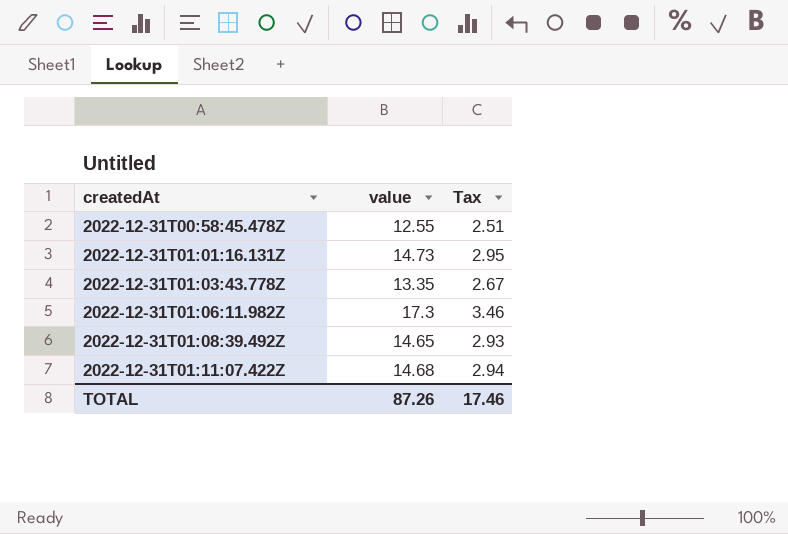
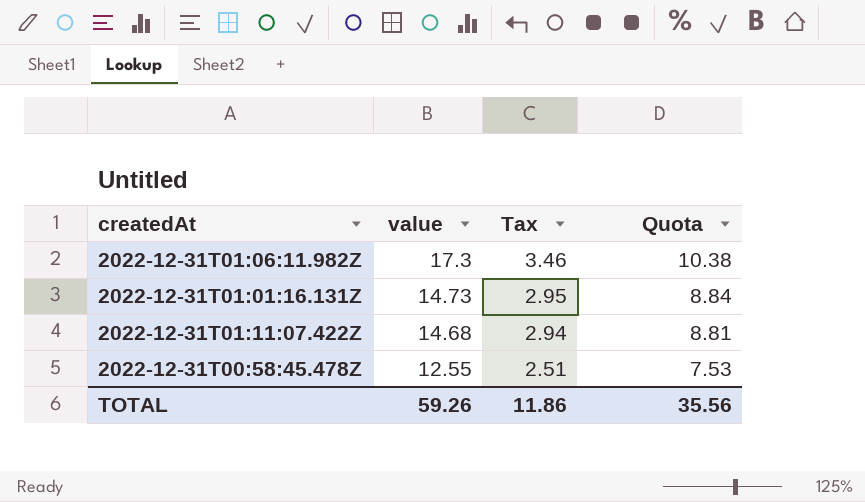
row order: createdAt ascending -> value descending
column Quota | formula: none -> [value] * 0.6
row 2022-12-31T01:03:43.778Z: 13.35 | 2.67 -> none
row 2022-12-31T01:08:39.492Z: 14.65 | 2.93 -> none
TOTAL | value: 87.26 -> 59.26
TOTAL | Tax: 17.46 -> 11.86

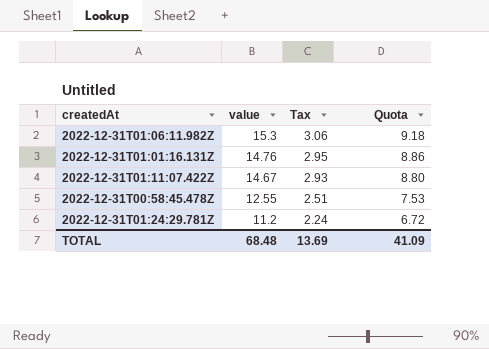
2022-12-31T01:06:11.982Z | value: 17.3 -> 15.3
2022-12-31T01:06:11.982Z | Tax: 3.46 -> 3.06
2022-12-31T01:06:11.982Z | Quota: 10.38 -> 9.18
2022-12-31T01:01:16.131Z | value: 14.73 -> 14.76
2022-12-31T01:01:16.131Z | Quota: 8.84 -> 8.86
2022-12-31T01:11:07.422Z | value: 14.68 -> 14.67
2022-12-31T01:11:07.422Z | Tax: 2.94 -> 2.93
2022-12-31T01:11:07.422Z | Quota: 8.81 -> 8.80
row 2022-12-31T01:24:29.781Z: none -> 11.2 | 2.24 | 6.72
TOTAL | value: 59.26 -> 68.48
TOTAL | Tax: 11.86 -> 13.69
TOTAL | Quota: 35.56 -> 41.09

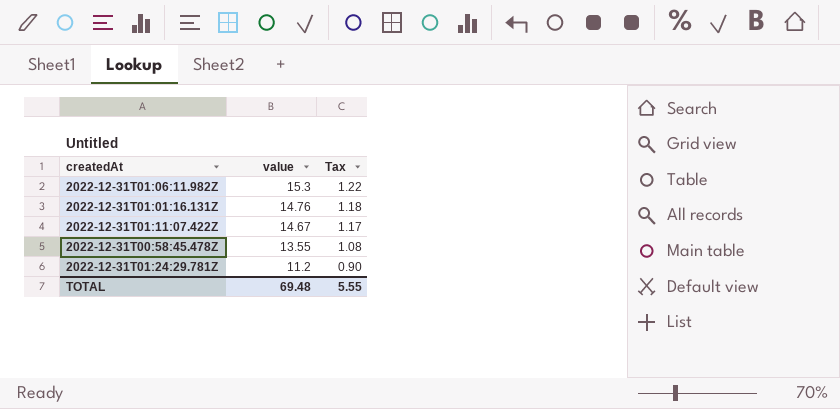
column Quota | formula: [value] * 0.6 -> none
column Tax | formula: [value] * 0.2 -> [value] * 0.08
2022-12-31T00:58:45.478Z | value: 12.55 -> 13.55
TOTAL | value: 68.48 -> 69.48
TOTAL | Tax: 13.69 -> 5.55

